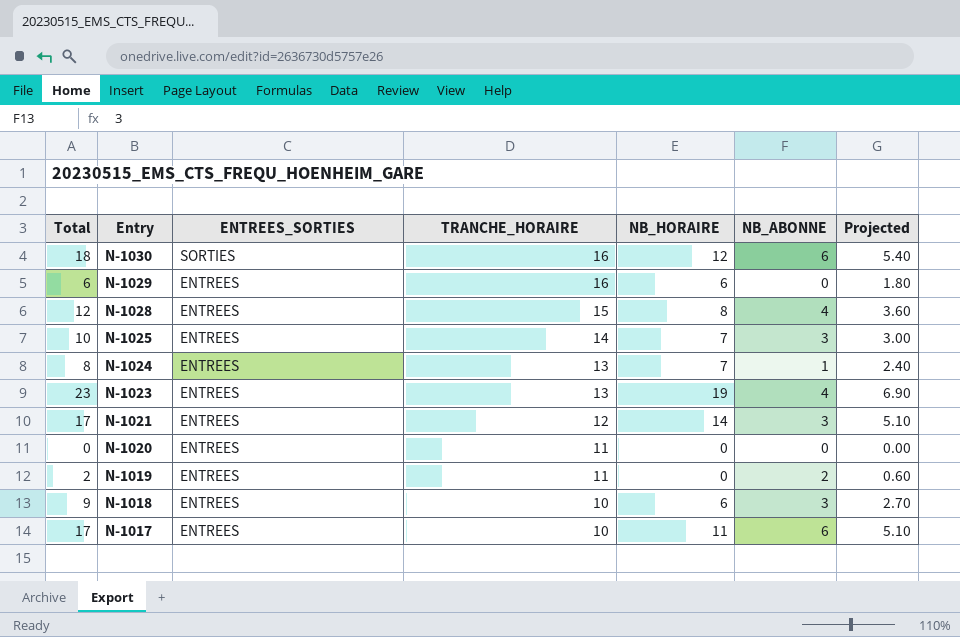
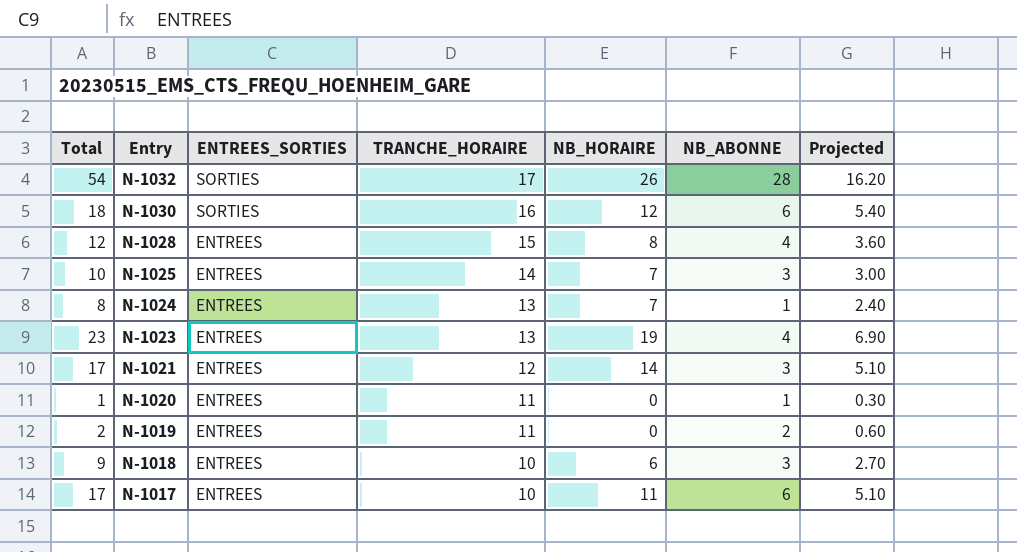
row N-1029: 6 | ENTREES | 16 | 6 | 0 | 1.80 -> none
row N-1032: none -> 54 | SORTIES | 17 | 26 | 28 | 16.20
N-1020 | Total: 0 -> 1
N-1020 | NB_ABONNE: 0 -> 1
N-1020 | Projected: 0.00 -> 0.30

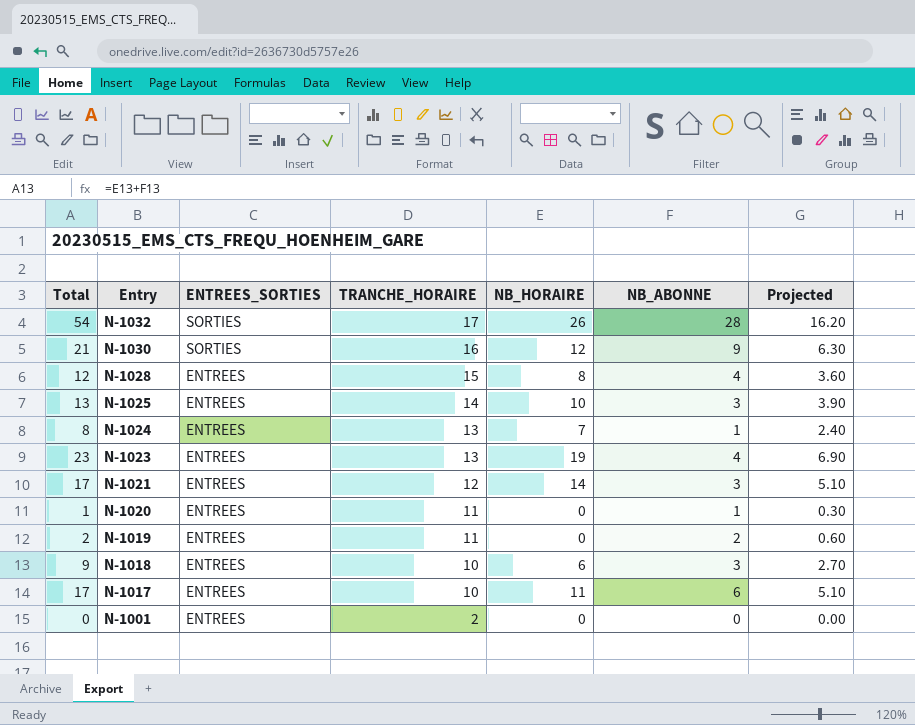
N-1030 | Total: 18 -> 21
N-1030 | NB_ABONNE: 6 -> 9
N-1030 | Projected: 5.40 -> 6.30
N-1025 | Total: 10 -> 13
N-1025 | NB_HORAIRE: 7 -> 10
N-1025 | Projected: 3.00 -> 3.90
row N-1001: none -> 0 | ENTREES | 2 | 0 | 0 | 0.00

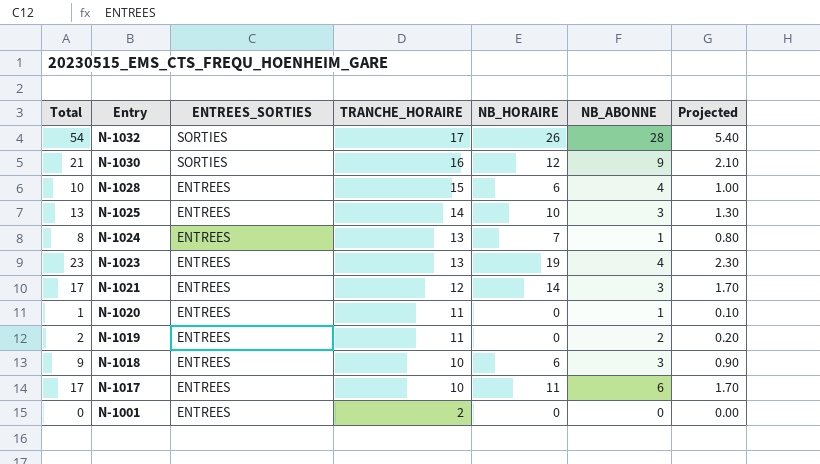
column Projected | formula: [Total] * 0.3 -> [Total] * 0.1
N-1028 | Total: 12 -> 10
N-1028 | NB_HORAIRE: 8 -> 6

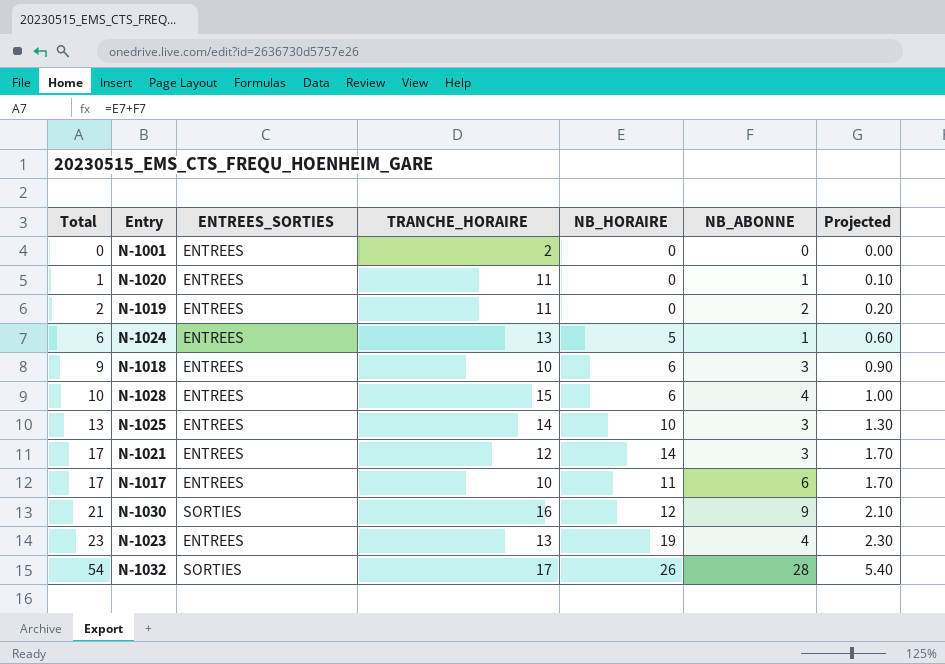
row order: Entry descending -> Total ascending
N-1024 | Total: 8 -> 6
N-1024 | NB_HORAIRE: 7 -> 5
N-1024 | Projected: 0.80 -> 0.60

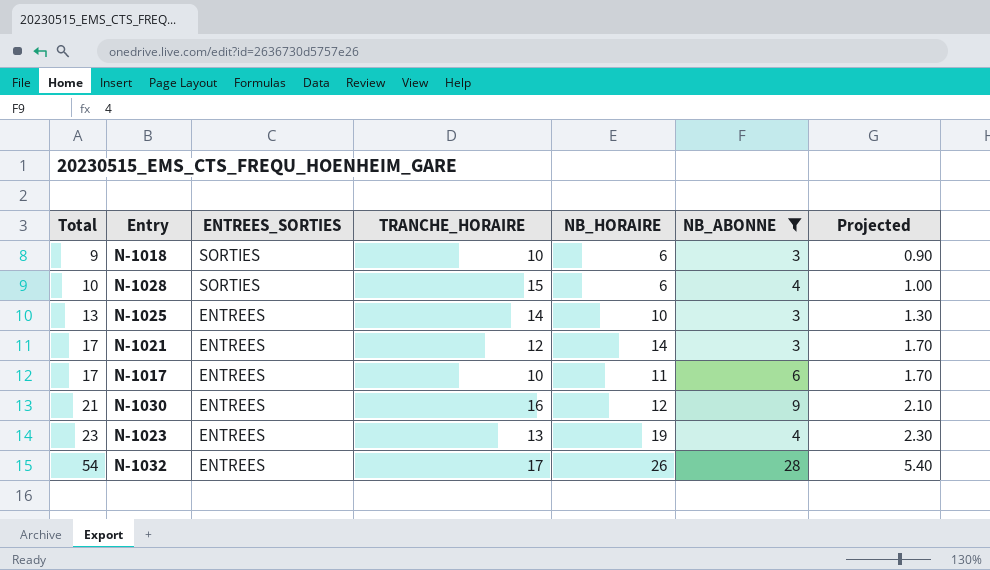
filter: none -> NB_ABONNE >= 3
N-1018 | ENTREES_SORTIES: ENTREES -> SORTIES
N-1028 | ENTREES_SORTIES: ENTREES -> SORTIES
N-1030 | ENTREES_SORTIES: SORTIES -> ENTREES
N-1032 | ENTREES_SORTIES: SORTIES -> ENTREES

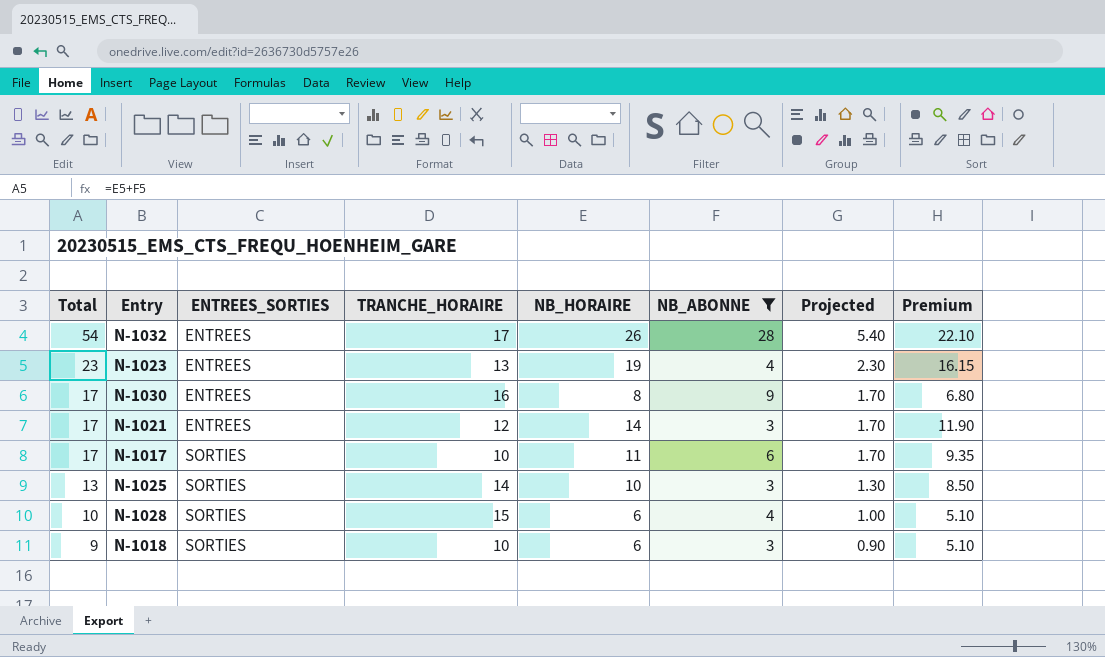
row order: Total ascending -> Total descending
column Premium | formula: none -> [NB_HORAIRE] * 0.85
N-1030 | Total: 21 -> 17
N-1030 | NB_HORAIRE: 12 -> 8
N-1030 | Projected: 2.10 -> 1.70
N-1017 | ENTREES_SORTIES: ENTREES -> SORTIES
N-1025 | ENTREES_SORTIES: ENTREES -> SORTIES

